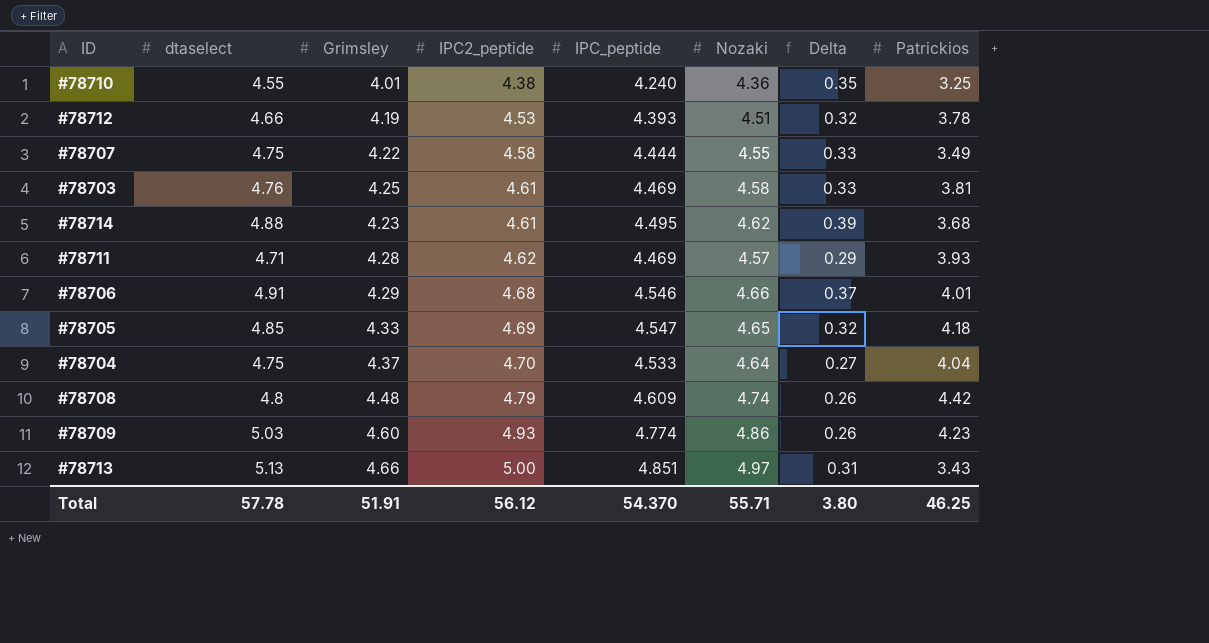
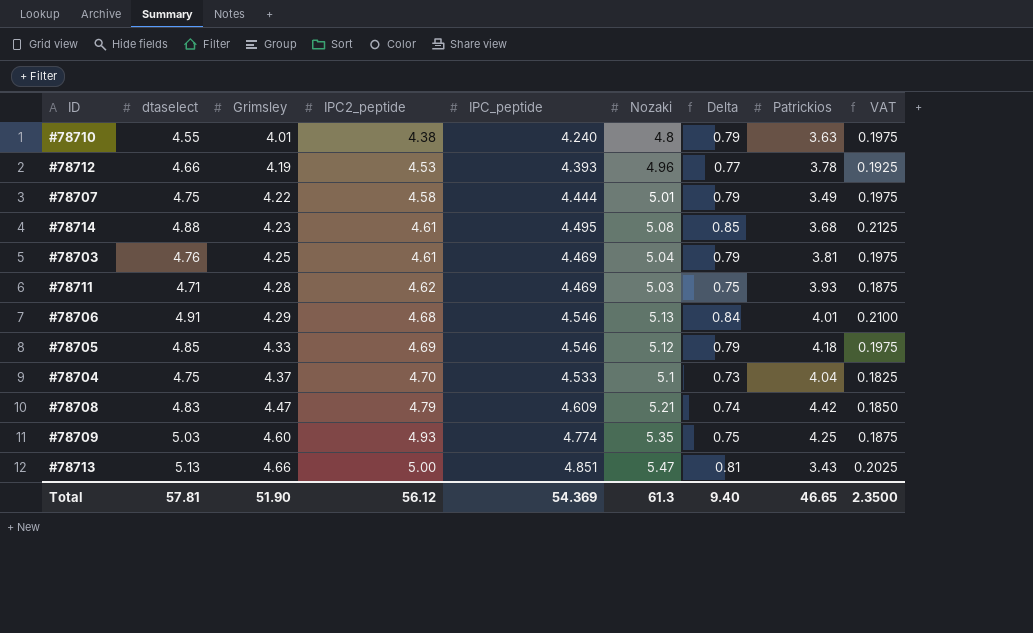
row order: IPC2_peptide ascending -> Grimsley ascending
column VAT | formula: none -> [Delta] * 0.25
#78710 | Nozaki: 4.36 -> 4.8
#78710 | Delta: 0.35 -> 0.79
#78710 | Patrickios: 3.25 -> 3.63
#78712 | Nozaki: 4.51 -> 4.96
#78712 | Delta: 0.32 -> 0.77
#78707 | Nozaki: 4.55 -> 5.01
#78707 | Delta: 0.33 -> 0.79
#78714 | Nozaki: 4.62 -> 5.08
#78714 | Delta: 0.39 -> 0.85
#78703 | Nozaki: 4.58 -> 5.04
#78703 | Delta: 0.33 -> 0.79
#78711 | Nozaki: 4.57 -> 5.03
#78711 | Delta: 0.29 -> 0.75
#78706 | Nozaki: 4.66 -> 5.13
#78706 | Delta: 0.37 -> 0.84
#78705 | IPC_peptide: 4.547 -> 4.546
#78705 | Nozaki: 4.65 -> 5.12
#78705 | Delta: 0.32 -> 0.79
#78704 | Nozaki: 4.64 -> 5.1
#78704 | Delta: 0.27 -> 0.73
#78708 | dtaselect: 4.8 -> 4.83
#78708 | Grimsley: 4.48 -> 4.47
#78708 | Nozaki: 4.74 -> 5.21
#78708 | Delta: 0.26 -> 0.74
#78709 | Nozaki: 4.86 -> 5.35
#78709 | Delta: 0.26 -> 0.75
#78709 | Patrickios: 4.23 -> 4.25
#78713 | Nozaki: 4.97 -> 5.47
#78713 | Delta: 0.31 -> 0.81
Total | dtaselect: 57.78 -> 57.81
Total | Grimsley: 51.91 -> 51.90
Total | IPC_peptide: 54.370 -> 54.369
Total | Nozaki: 55.71 -> 61.3
Total | Delta: 3.80 -> 9.40
Total | Patrickios: 46.25 -> 46.65

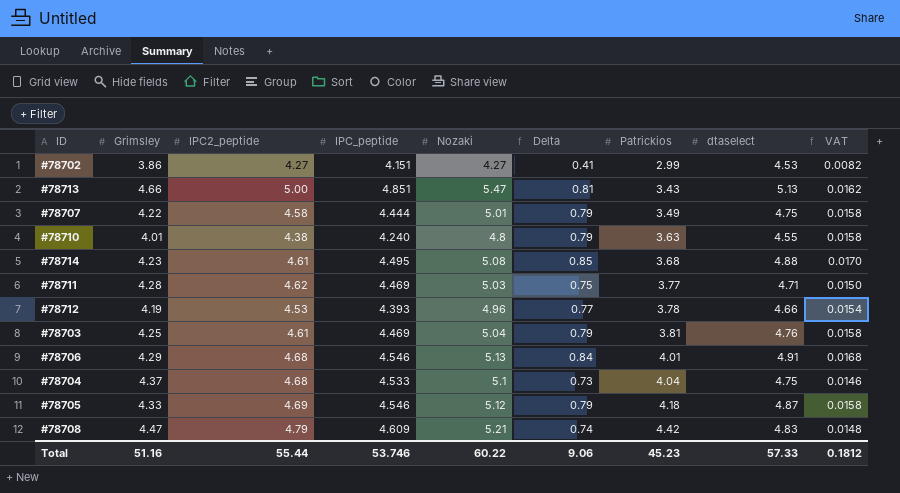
row order: Grimsley ascending -> Patrickios ascending
column dtaselect | position: 2 -> 8
column VAT | formula: [Delta] * 0.25 -> [Delta] * 0.02
row #78709: 5.03 | 4.60 | 4.93 | 4.774 | 5.35 | 0.75 | 4.25 | 0.1875 -> none
row #78702: none -> 3.86 | 4.27 | 4.151 | 4.27 | 0.41 | 2.99 | 4.53 | 0.0082
#78711 | Patrickios: 3.93 -> 3.77
#78704 | IPC2_peptide: 4.70 -> 4.68
#78705 | dtaselect: 4.85 -> 4.87
Total | Grimsley: 51.90 -> 51.16
Total | IPC2_peptide: 56.12 -> 55.44
Total | IPC_peptide: 54.369 -> 53.746
Total | Nozaki: 61.3 -> 60.22
Total | Delta: 9.40 -> 9.06
Total | Patrickios: 46.65 -> 45.23
Total | dtaselect: 57.81 -> 57.33
Total | VAT: 2.3500 -> 0.1812

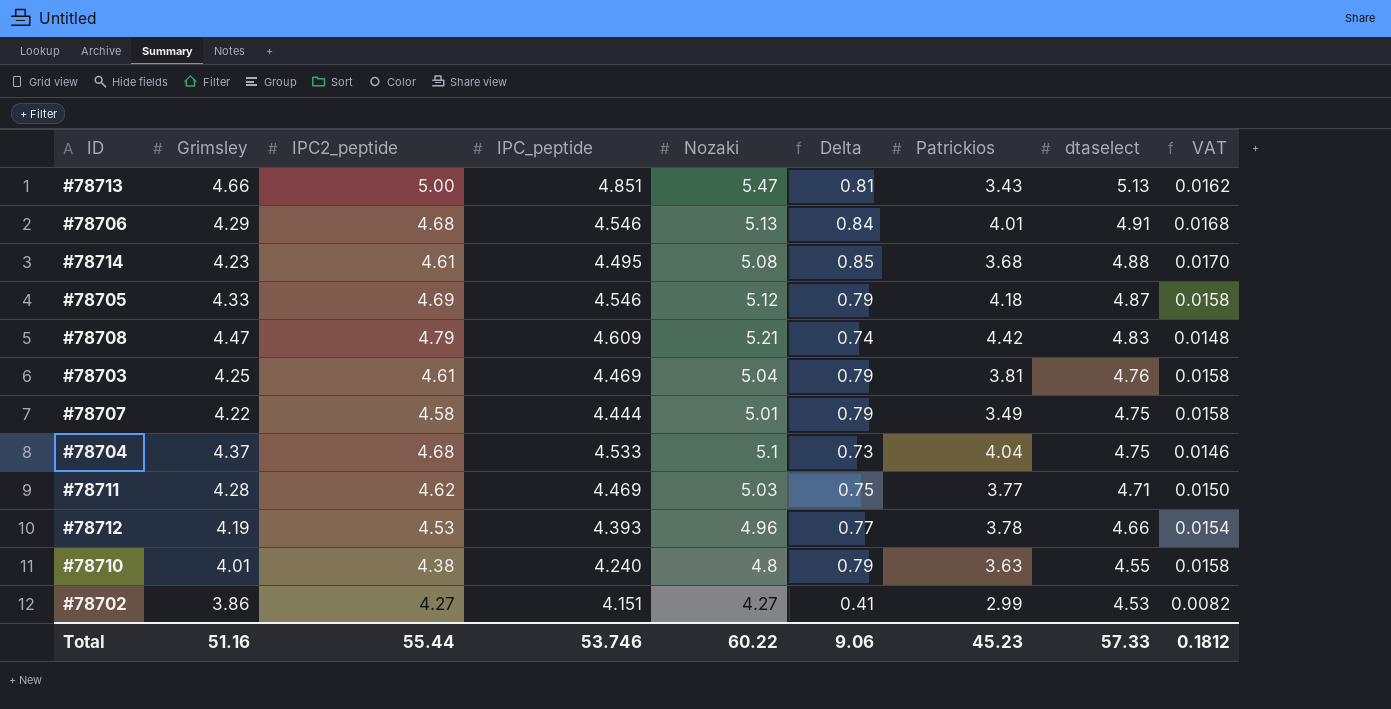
row order: Patrickios ascending -> dtaselect descending

